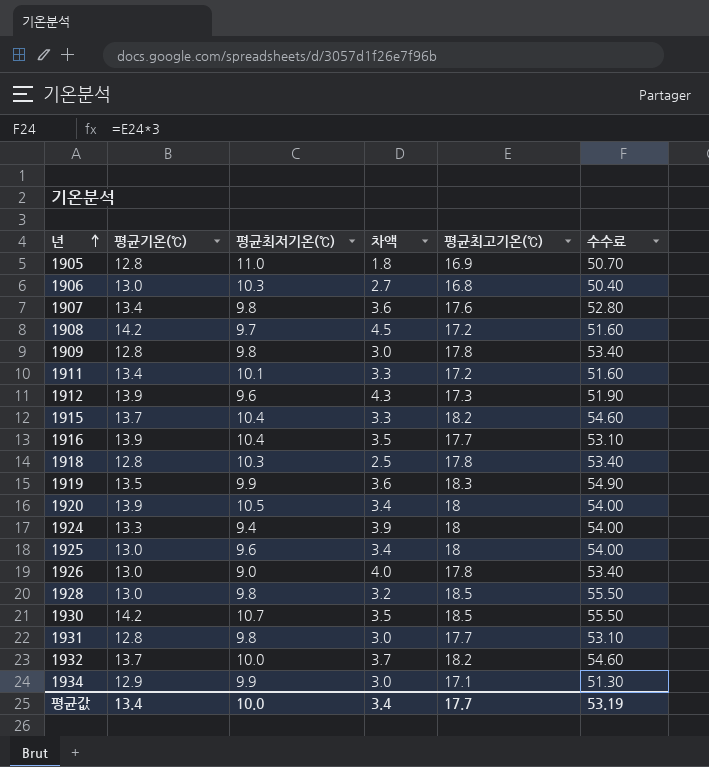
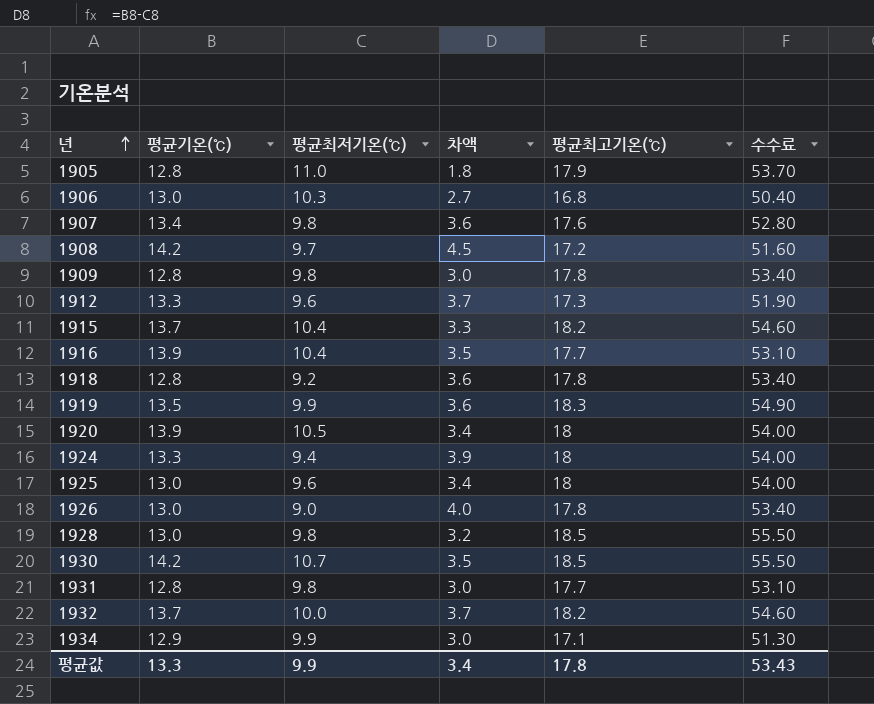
row 1911: 13.4 | 10.1 | 3.3 | 17.2 | 51.60 -> none
1905 | 평균최고기온(℃): 16.9 -> 17.9
1905 | 수수료: 50.70 -> 53.70
1912 | 평균기온(℃): 13.9 -> 13.3
1912 | 차액: 4.3 -> 3.7
1918 | 평균최저기온(℃): 10.3 -> 9.2
1918 | 차액: 2.5 -> 3.6
평균값 | 평균기온(℃): 13.4 -> 13.3
평균값 | 평균최저기온(℃): 10.0 -> 9.9
평균값 | 평균최고기온(℃): 17.7 -> 17.8
평균값 | 수수료: 53.19 -> 53.43

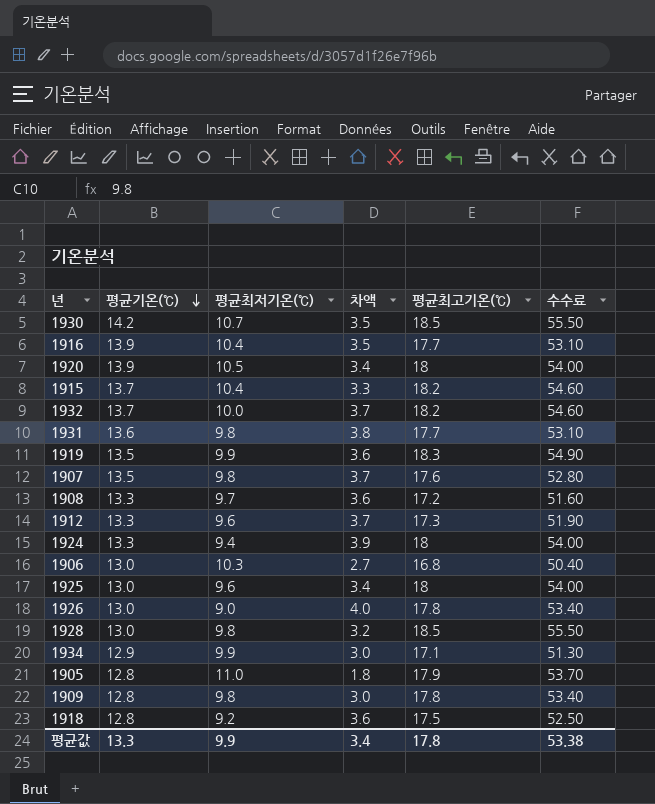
row order: 년 ascending -> 평균기온(℃) descending
1931 | 평균기온(℃): 12.8 -> 13.6
1931 | 차액: 3.0 -> 3.8
1907 | 평균기온(℃): 13.4 -> 13.5
1907 | 차액: 3.6 -> 3.7
1908 | 평균기온(℃): 14.2 -> 13.3
1908 | 차액: 4.5 -> 3.6
1918 | 평균최고기온(℃): 17.8 -> 17.5
1918 | 수수료: 53.40 -> 52.50
평균값 | 수수료: 53.43 -> 53.38

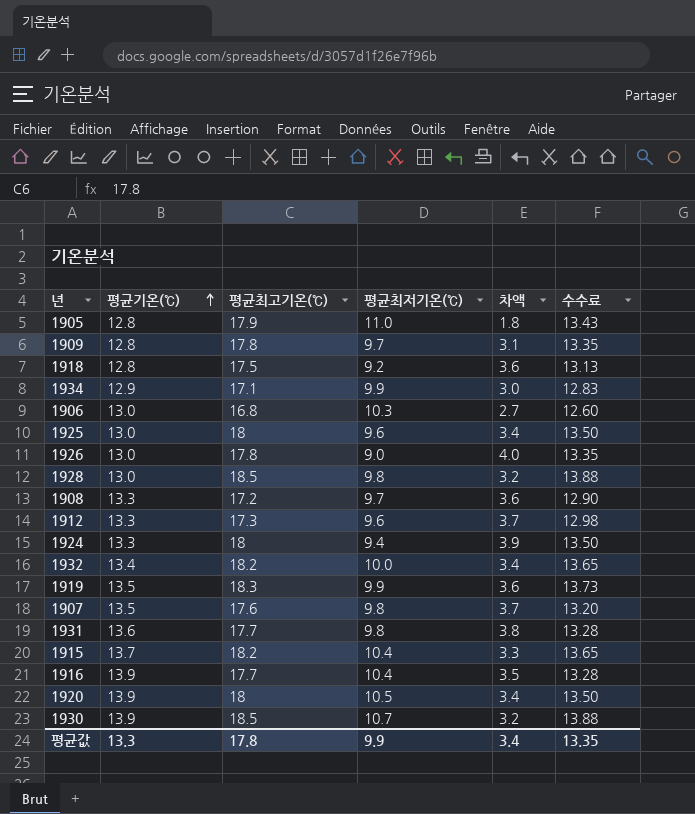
row order: 평균기온(℃) descending -> 평균기온(℃) ascending
column 평균최고기온(℃) | position: 5 -> 3
column 수수료 | formula: [평균최고기온(℃)] * 3 -> [평균최고기온(℃)] * 0.75
1909 | 평균최저기온(℃): 9.8 -> 9.7
1909 | 차액: 3.0 -> 3.1
1932 | 평균기온(℃): 13.7 -> 13.4
1932 | 차액: 3.7 -> 3.4
1930 | 평균기온(℃): 14.2 -> 13.9
1930 | 차액: 3.5 -> 3.2
평균값 | 수수료: 53.38 -> 13.35

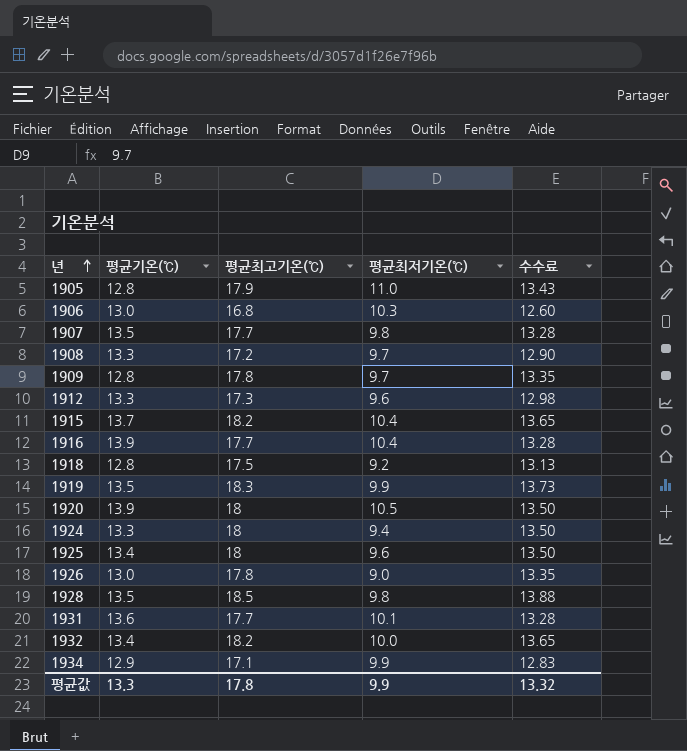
row order: 평균기온(℃) ascending -> 년 ascending
column 차액 | formula: [평균기온(℃)] - [평균최저기온(℃)] -> none
row 1930: 13.9 | 18.5 | 10.7 | 3.2 | 13.88 -> none
1907 | 평균최고기온(℃): 17.6 -> 17.7
1907 | 수수료: 13.20 -> 13.28
1925 | 평균기온(℃): 13.0 -> 13.4
1928 | 평균기온(℃): 13.0 -> 13.5
1931 | 평균최저기온(℃): 9.8 -> 10.1
평균값 | 수수료: 13.35 -> 13.32

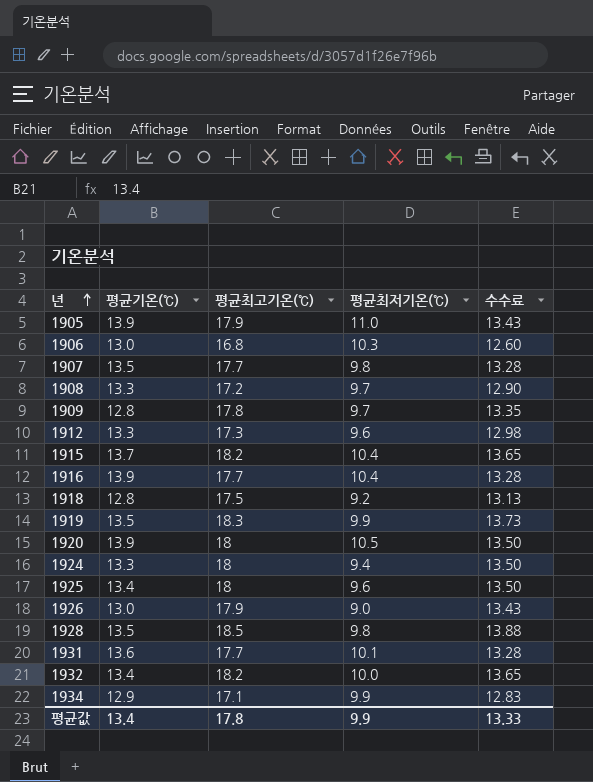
1905 | 평균기온(℃): 12.8 -> 13.9
1926 | 평균최고기온(℃): 17.8 -> 17.9
1926 | 수수료: 13.35 -> 13.43
평균값 | 평균기온(℃): 13.3 -> 13.4
평균값 | 수수료: 13.32 -> 13.33

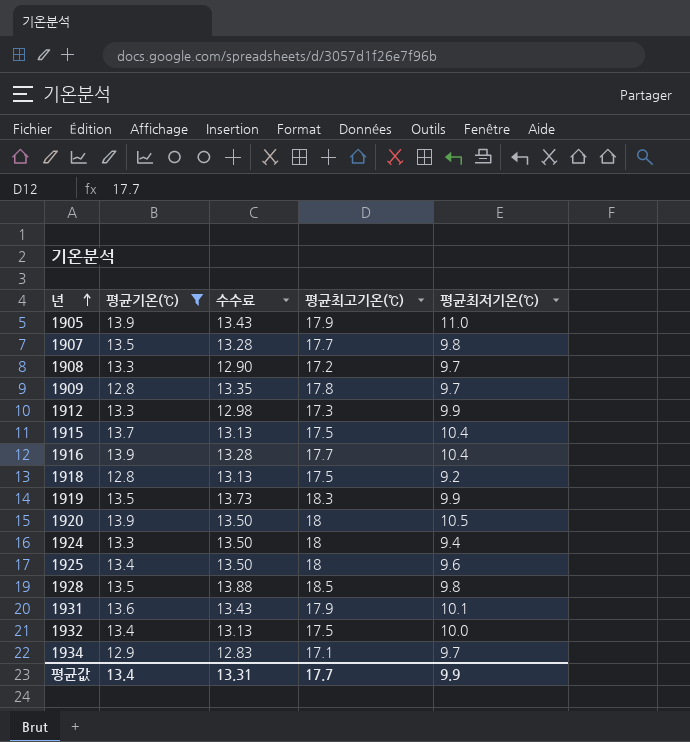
filter: none -> 평균기온(℃) != 13.0
column 수수료 | position: 5 -> 3
1912 | 평균최저기온(℃): 9.6 -> 9.9
1915 | 수수료: 13.65 -> 13.13
1915 | 평균최고기온(℃): 18.2 -> 17.5
1931 | 수수료: 13.28 -> 13.43
1931 | 평균최고기온(℃): 17.7 -> 17.9
1932 | 수수료: 13.65 -> 13.13
1932 | 평균최고기온(℃): 18.2 -> 17.5
1934 | 평균최저기온(℃): 9.9 -> 9.7
평균값 | 수수료: 13.33 -> 13.31
평균값 | 평균최고기온(℃): 17.8 -> 17.7

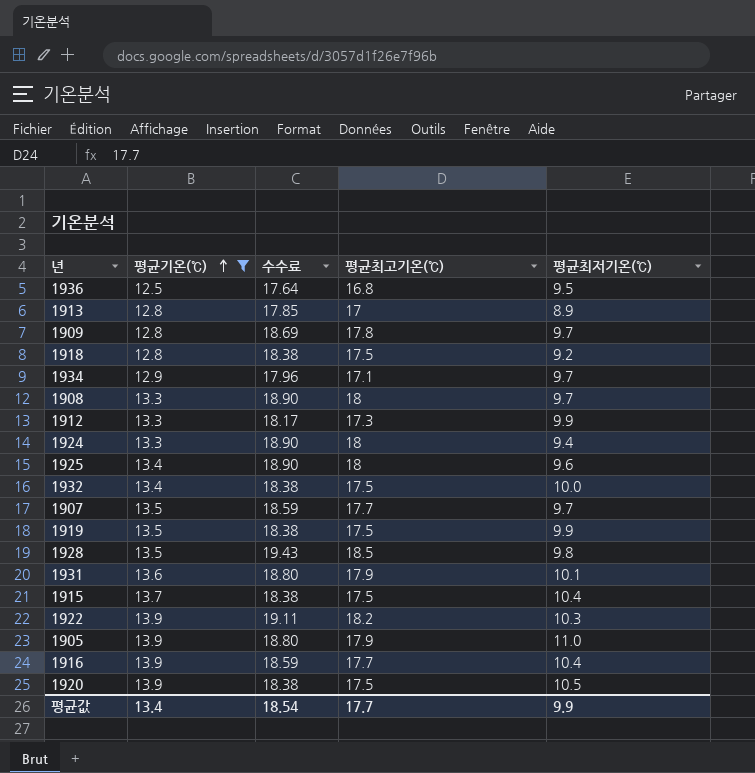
row order: 년 ascending -> 평균기온(℃) ascending
column 수수료 | formula: [평균최고기온(℃)] * 0.75 -> [평균최고기온(℃)] * 1.05
row 1936: none -> 12.5 | 17.64 | 16.8 | 9.5
row 1913: none -> 12.8 | 17.85 | 17 | 8.9
1908 | 평균최고기온(℃): 17.2 -> 18
1907 | 평균최저기온(℃): 9.8 -> 9.7
1919 | 평균최고기온(℃): 18.3 -> 17.5
row 1922: none -> 13.9 | 19.11 | 18.2 | 10.3
1920 | 평균최고기온(℃): 18 -> 17.5
평균값 | 수수료: 13.31 -> 18.54

